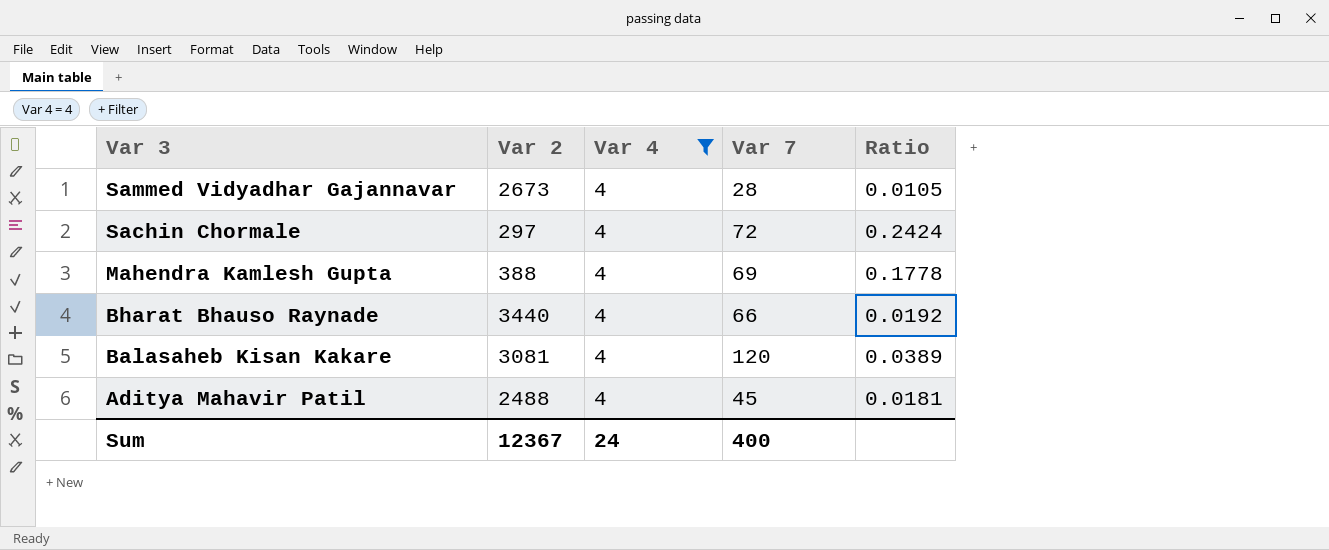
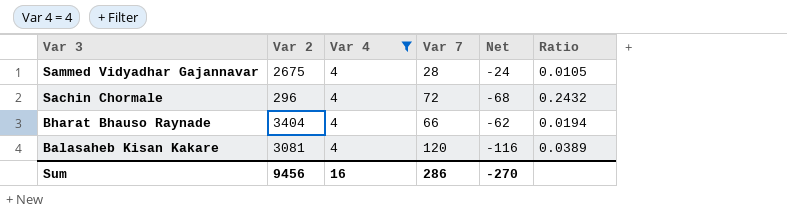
column Net | formula: none -> [Var 4] - [Var 7]
row Mahendra Kamlesh Gupta: 388 | 4 | 69 | 0.1778 -> none
row Aditya Mahavir Patil: 2488 | 4 | 45 | 0.0181 -> none
Sammed Vidyadhar Gajannavar | Var 2: 2673 -> 2675
Sachin Chormale | Var 2: 297 -> 296
Sachin Chormale | Ratio: 0.2424 -> 0.2432
Bharat Bhauso Raynade | Var 2: 3440 -> 3404
Bharat Bhauso Raynade | Ratio: 0.0192 -> 0.0194
Sum | Var 2: 12367 -> 9456
Sum | Var 4: 24 -> 16
Sum | Var 7: 400 -> 286

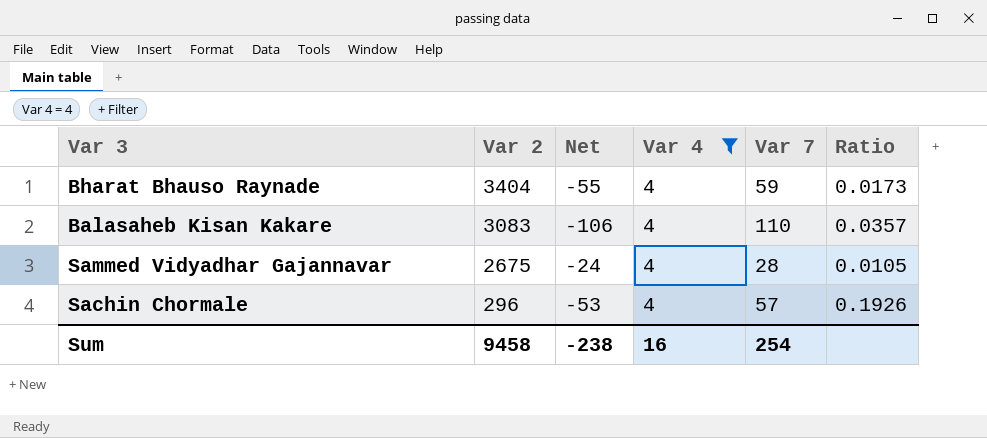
row order: Var 3 descending -> Var 2 descending
column Net | position: 5 -> 3
Bharat Bhauso Raynade | Net: -62 -> -55
Bharat Bhauso Raynade | Var 7: 66 -> 59
Bharat Bhauso Raynade | Ratio: 0.0194 -> 0.0173
Balasaheb Kisan Kakare | Var 2: 3081 -> 3083
Balasaheb Kisan Kakare | Net: -116 -> -106
Balasaheb Kisan Kakare | Var 7: 120 -> 110
Balasaheb Kisan Kakare | Ratio: 0.0389 -> 0.0357
Sachin Chormale | Net: -68 -> -53
Sachin Chormale | Var 7: 72 -> 57
Sachin Chormale | Ratio: 0.2432 -> 0.1926
Sum | Var 2: 9456 -> 9458
Sum | Net: -270 -> -238
Sum | Var 7: 286 -> 254

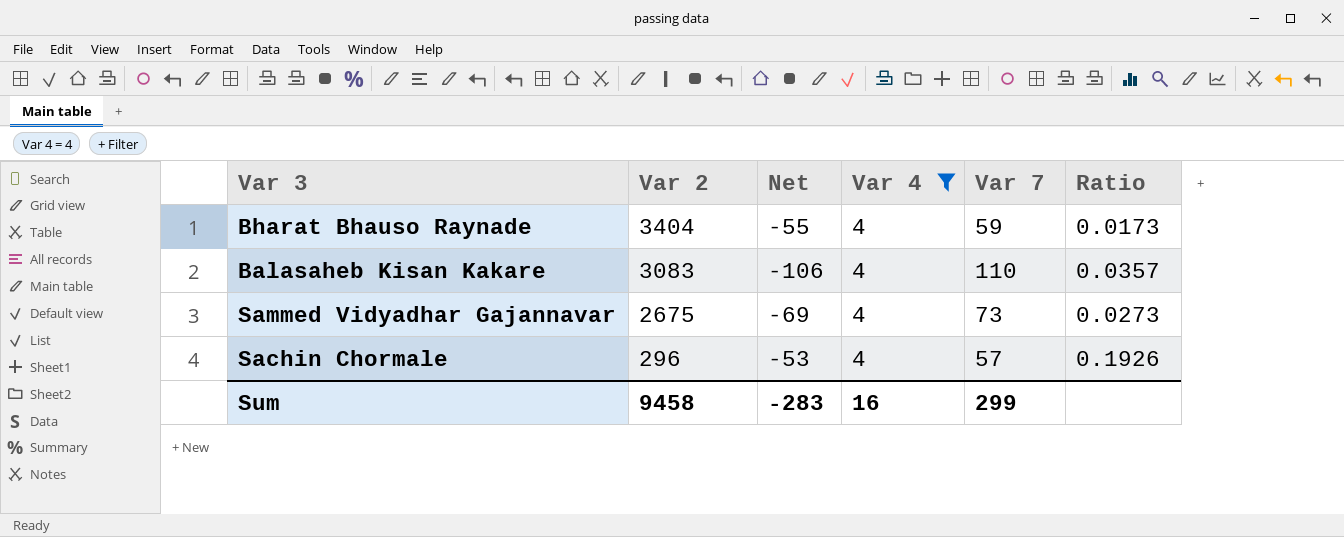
Sammed Vidyadhar Gajannavar | Net: -24 -> -69
Sammed Vidyadhar Gajannavar | Var 7: 28 -> 73
Sammed Vidyadhar Gajannavar | Ratio: 0.0105 -> 0.0273
Sum | Net: -238 -> -283
Sum | Var 7: 254 -> 299

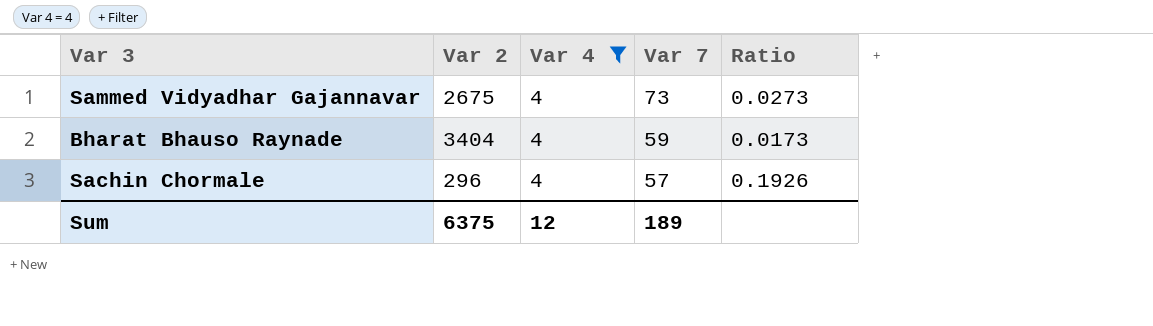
row order: Var 2 descending -> Var 7 descending
column Net | formula: [Var 4] - [Var 7] -> none
row Balasaheb Kisan Kakare: 3083 | -106 | 4 | 110 | 0.0357 -> none
Sum | Var 2: 9458 -> 6375
Sum | Var 4: 16 -> 12
Sum | Var 7: 299 -> 189

